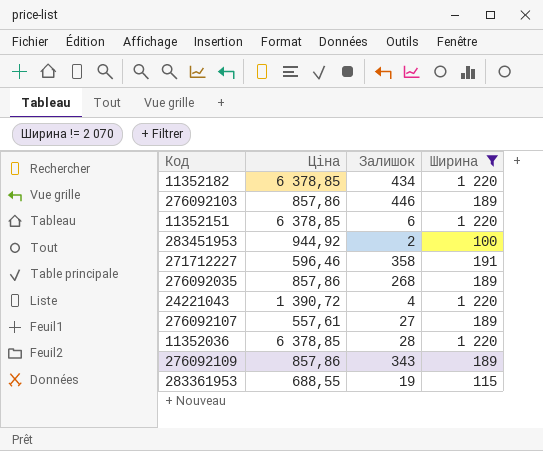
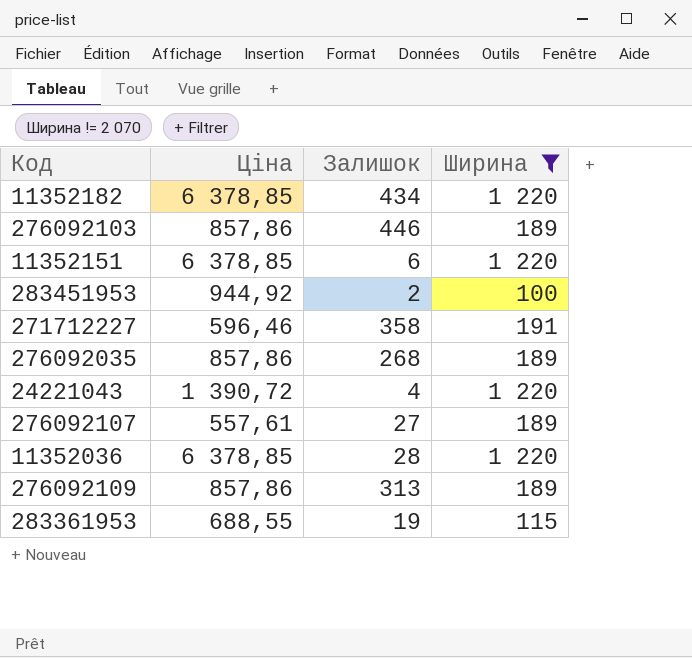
276092109 | Залишок: 343 -> 313

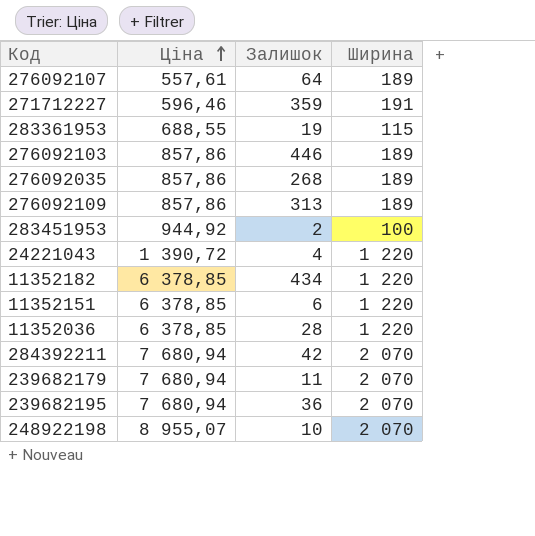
filter: Ширина != 2 070 -> none
row order: none -> Ціна ascending
276092107 | Залишок: 27 -> 64
271712227 | Залишок: 358 -> 359

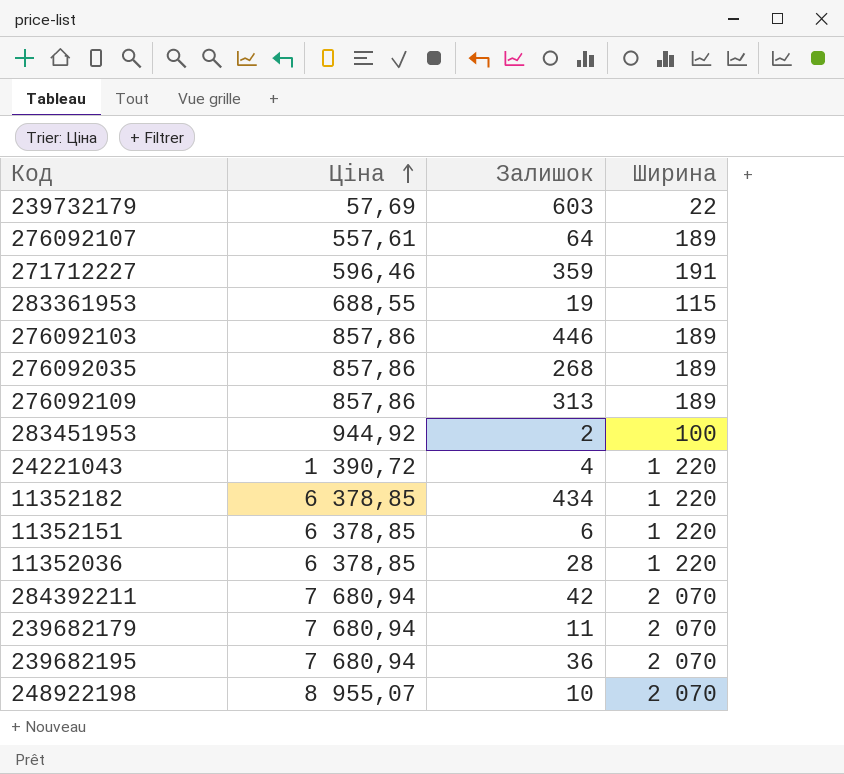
row 239732179: none -> 57,69 | 603 | 22

